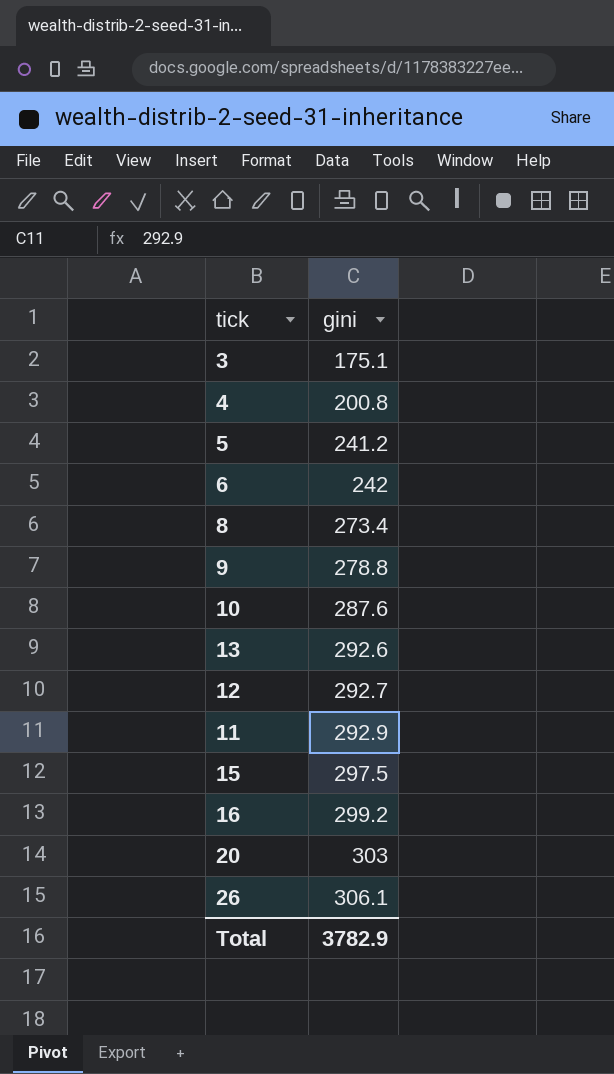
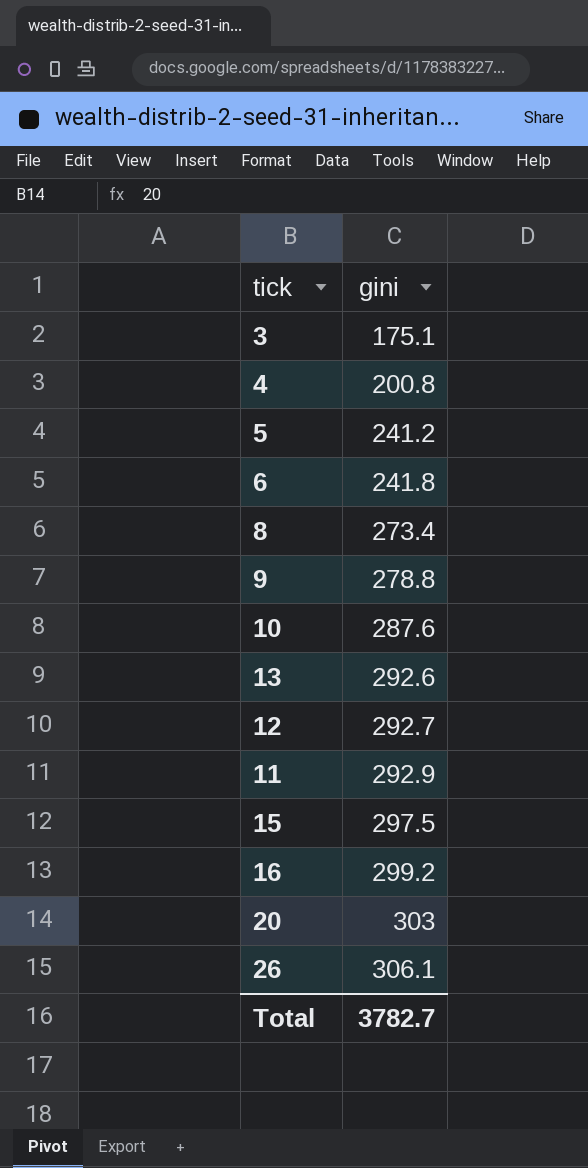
6 | gini: 242 -> 241.8
Total | gini: 3782.9 -> 3782.7

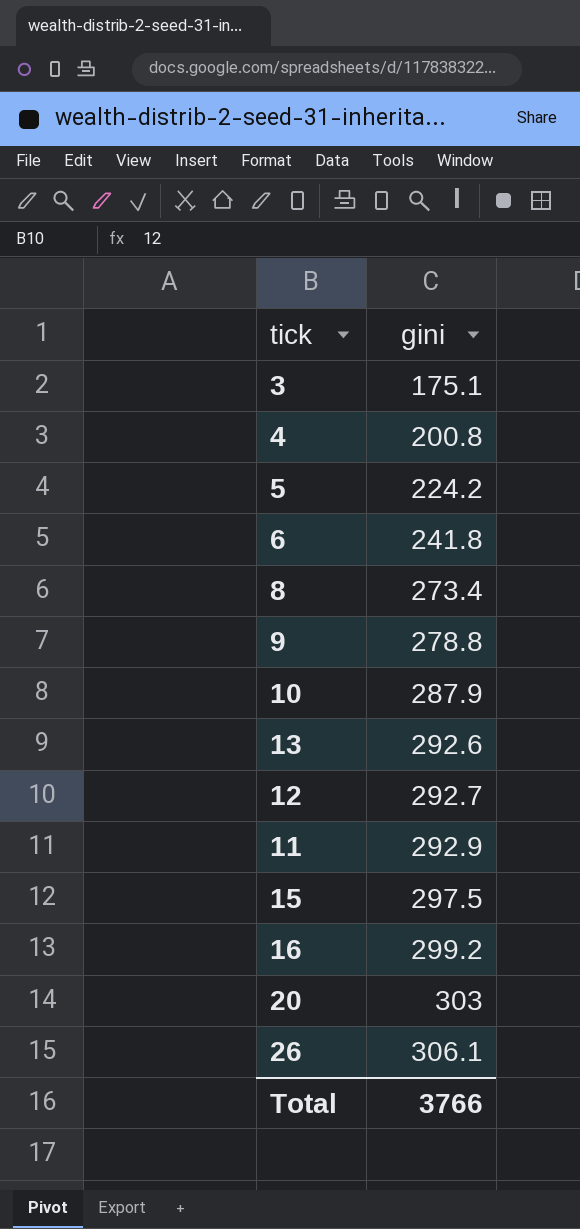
5 | gini: 241.2 -> 224.2
10 | gini: 287.6 -> 287.9
Total | gini: 3782.7 -> 3766

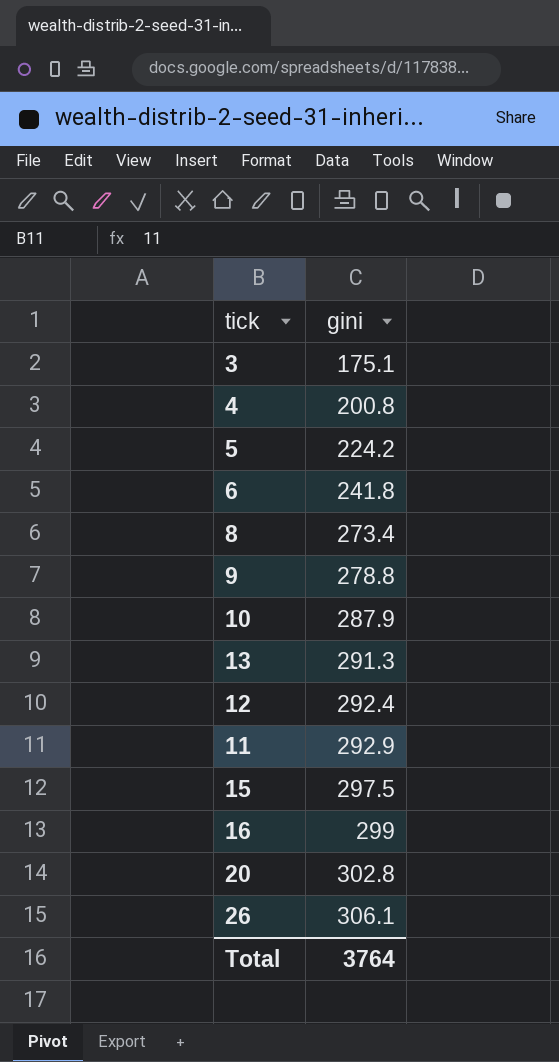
13 | gini: 292.6 -> 291.3
12 | gini: 292.7 -> 292.4
16 | gini: 299.2 -> 299
20 | gini: 303 -> 302.8
Total | gini: 3766 -> 3764

